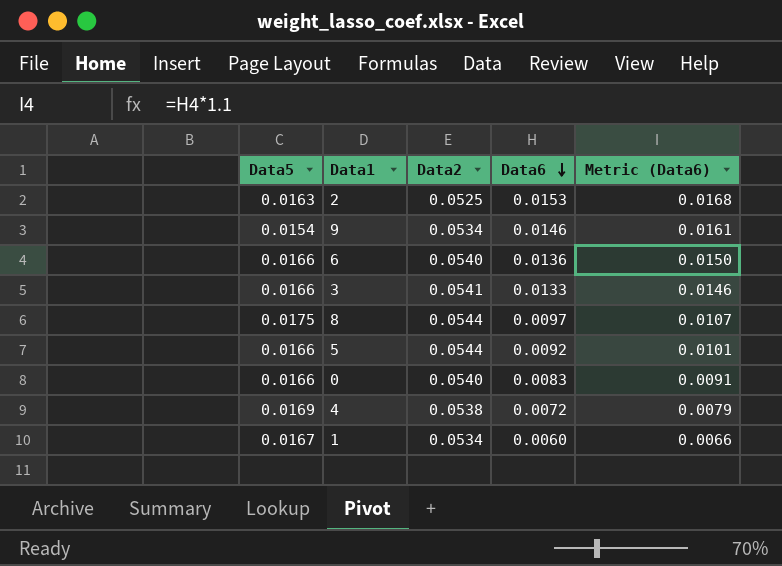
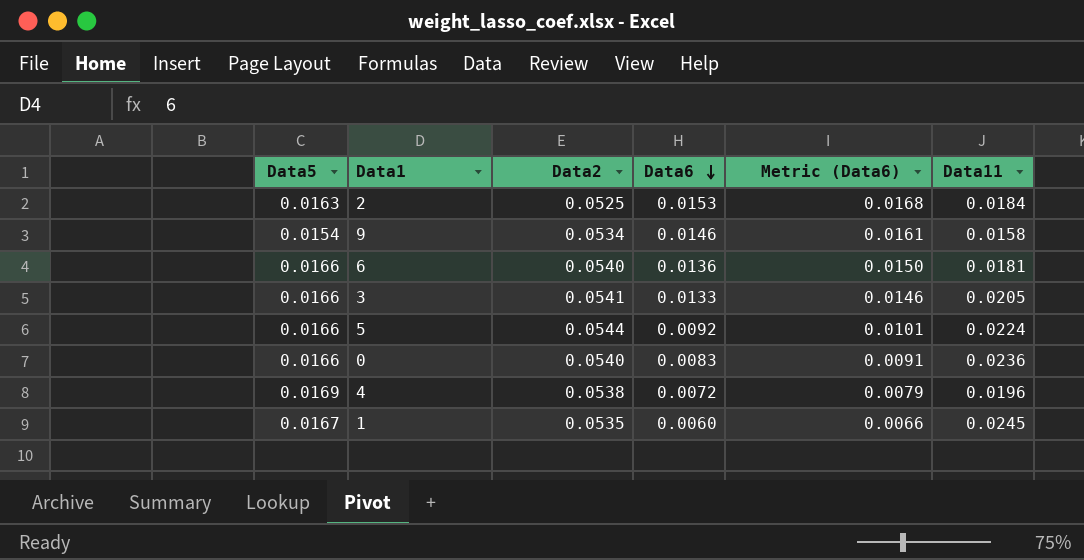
column Data11 | position: none -> 6
row 8: 0.0175 | 0.0544 | 0.0097 | 0.0107 -> none
1 | Data2: 0.0534 -> 0.0535

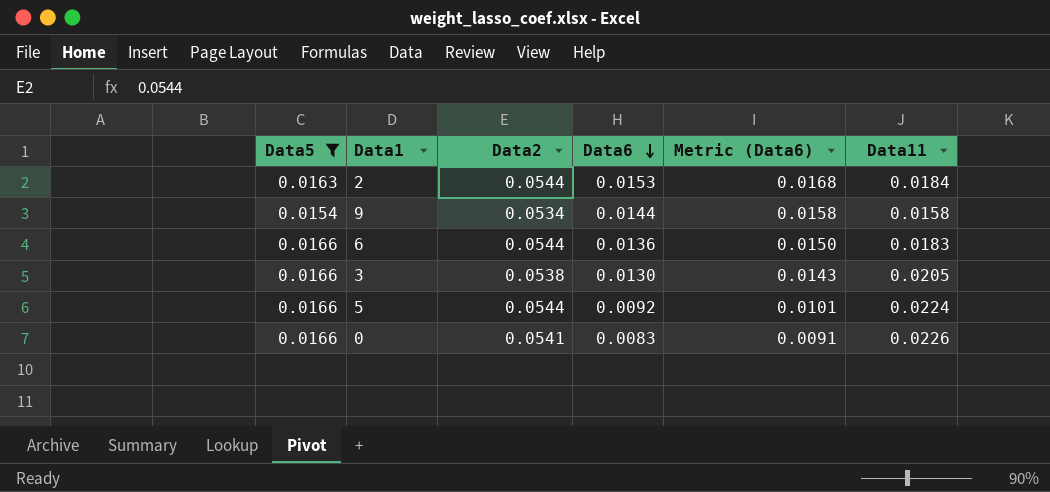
filter: none -> Data5 <= 0.0166
2 | Data2: 0.0525 -> 0.0544
9 | Data6: 0.0146 -> 0.0144
9 | Metric (Data6): 0.0161 -> 0.0158
6 | Data2: 0.0540 -> 0.0544
6 | Data11: 0.0181 -> 0.0183
3 | Data2: 0.0541 -> 0.0538
3 | Data6: 0.0133 -> 0.0130
3 | Metric (Data6): 0.0146 -> 0.0143
0 | Data2: 0.0540 -> 0.0541
0 | Data11: 0.0236 -> 0.0226

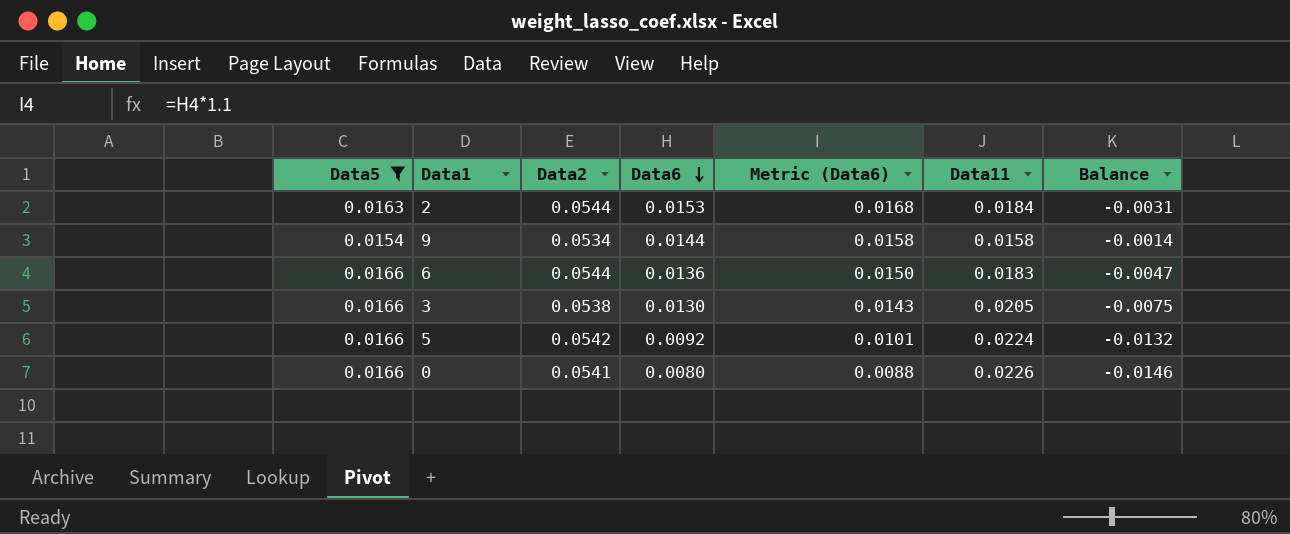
column Balance | formula: none -> [Data6] - [Data11]
5 | Data2: 0.0544 -> 0.0542
0 | Data6: 0.0083 -> 0.0080
0 | Metric (Data6): 0.0091 -> 0.0088

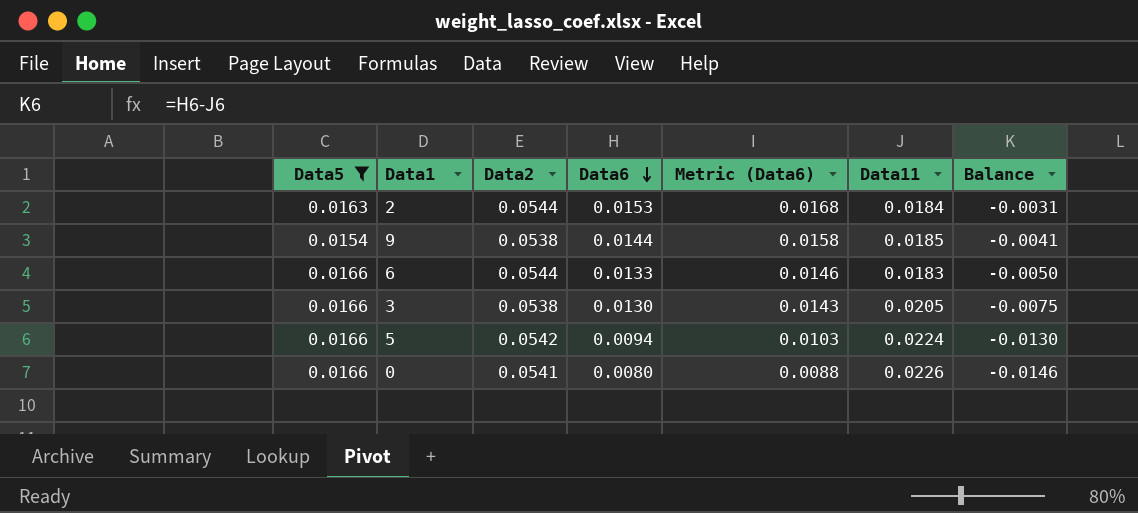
9 | Data2: 0.0534 -> 0.0538
9 | Data11: 0.0158 -> 0.0185
9 | Balance: -0.0014 -> -0.0041
6 | Data6: 0.0136 -> 0.0133
6 | Metric (Data6): 0.0150 -> 0.0146
6 | Balance: -0.0047 -> -0.0050
5 | Data6: 0.0092 -> 0.0094
5 | Metric (Data6): 0.0101 -> 0.0103
5 | Balance: -0.0132 -> -0.0130

